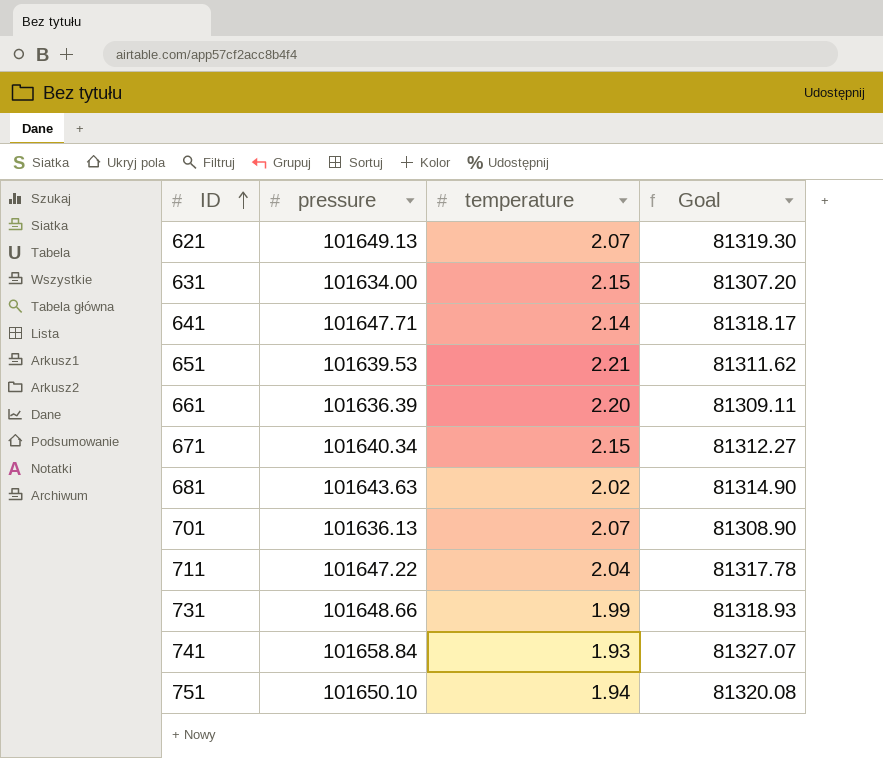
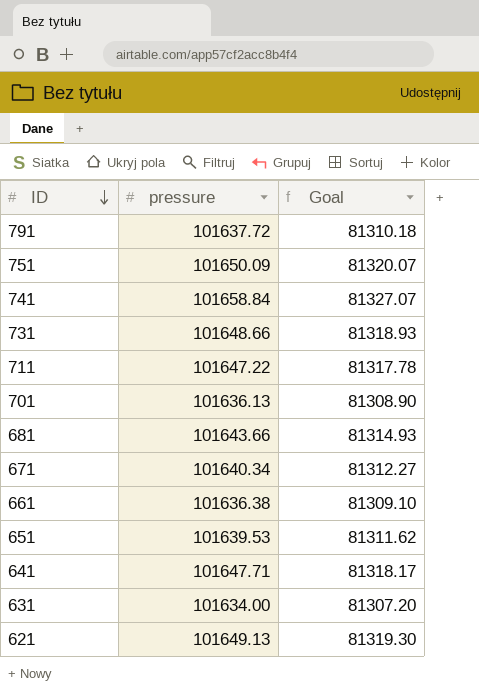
row order: ID ascending -> ID descending
column temperature | position: 3 -> none
row 791: none -> 101637.72 | 81310.18
751 | pressure: 101650.10 -> 101650.09
751 | Goal: 81320.08 -> 81320.07
681 | pressure: 101643.63 -> 101643.66
681 | Goal: 81314.90 -> 81314.93
661 | pressure: 101636.39 -> 101636.38
661 | Goal: 81309.11 -> 81309.10

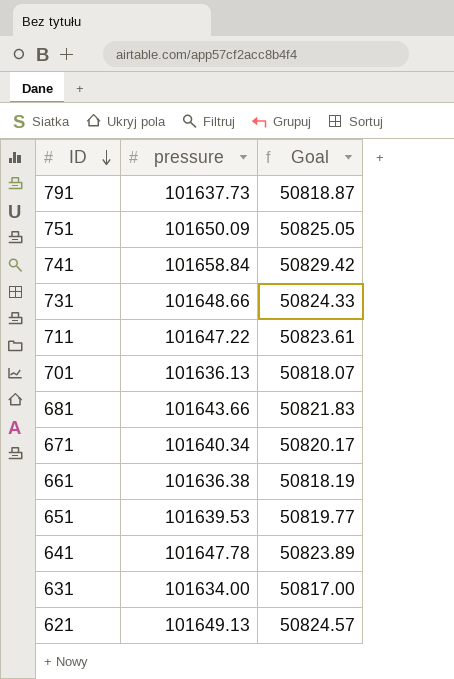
column Goal | formula: [pressure] * 0.8 -> [pressure] * 0.5
791 | pressure: 101637.72 -> 101637.73
641 | pressure: 101647.71 -> 101647.78

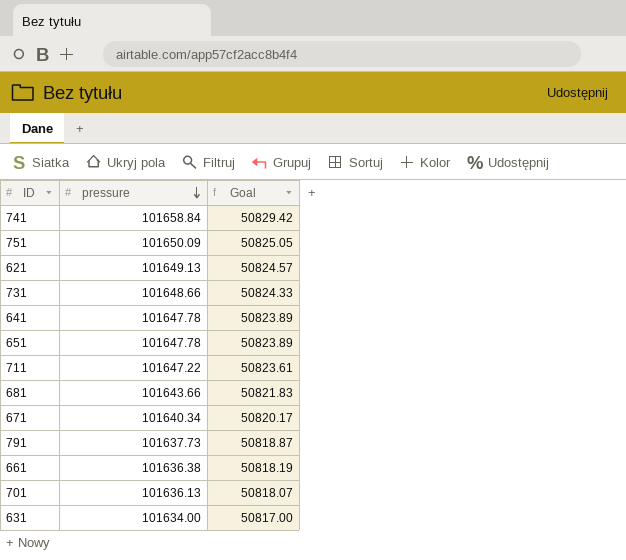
row order: ID descending -> pressure descending
651 | pressure: 101639.53 -> 101647.78
651 | Goal: 50819.77 -> 50823.89

